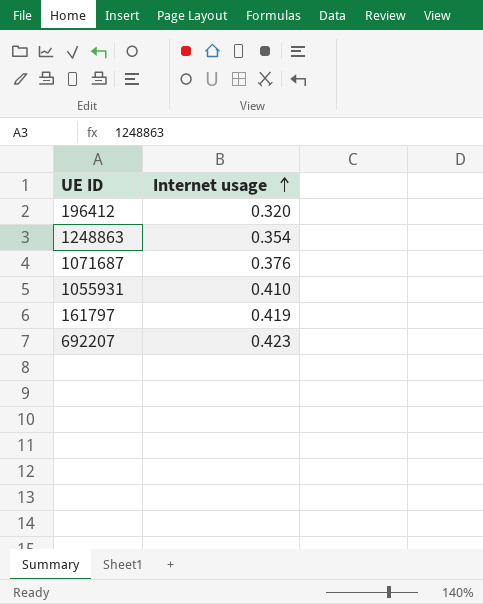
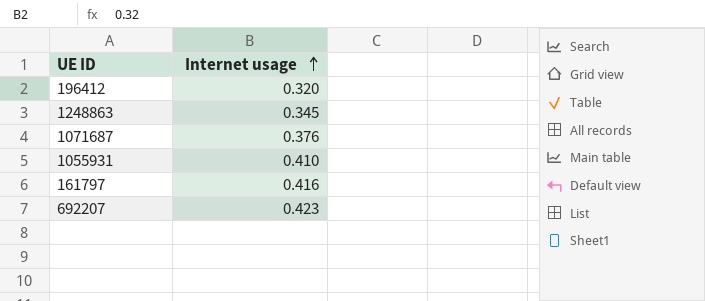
1248863 | Internet usage: 0.354 -> 0.345
161797 | Internet usage: 0.419 -> 0.416

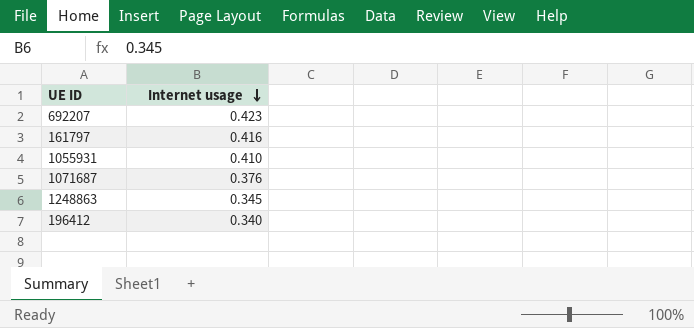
row order: Internet usage ascending -> Internet usage descending
196412 | Internet usage: 0.320 -> 0.340

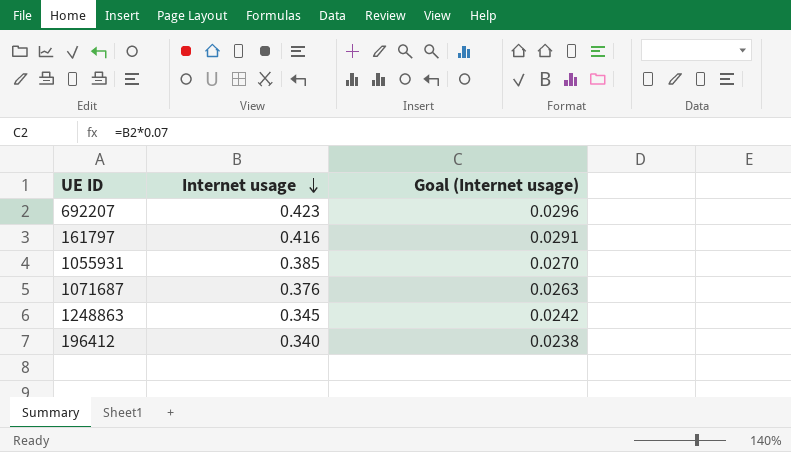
column Goal (Internet usage) | formula: none -> [Internet usage] * 0.07
1055931 | Internet usage: 0.410 -> 0.385

